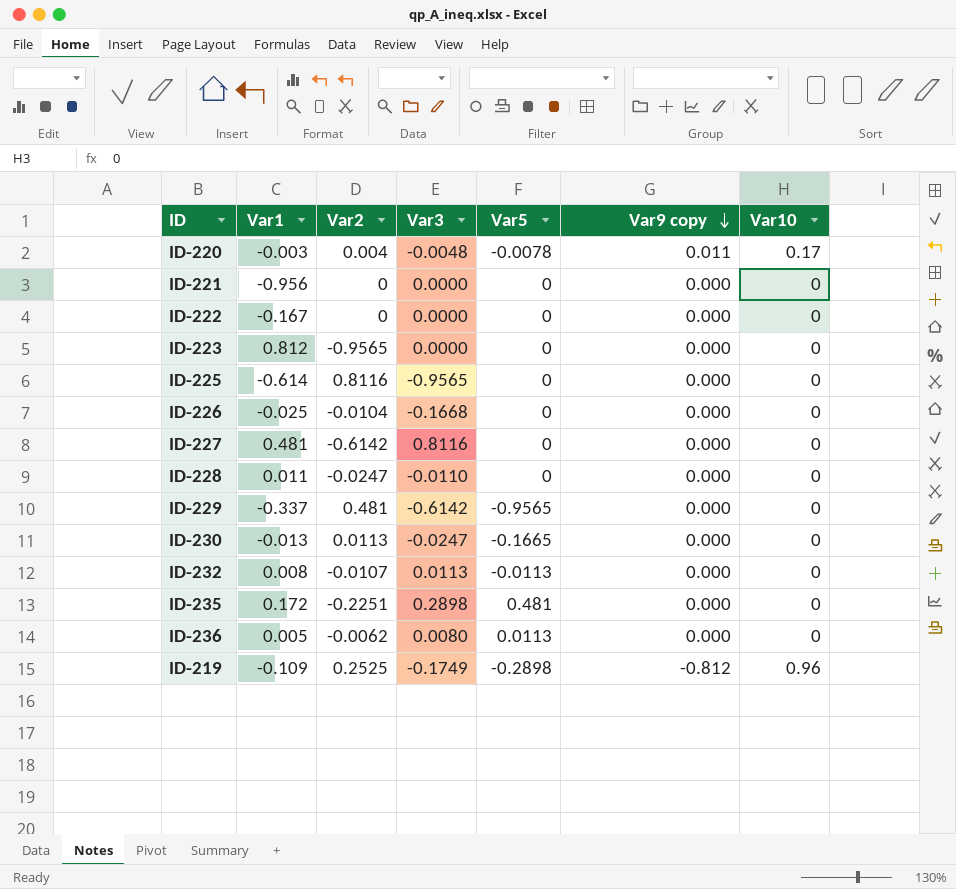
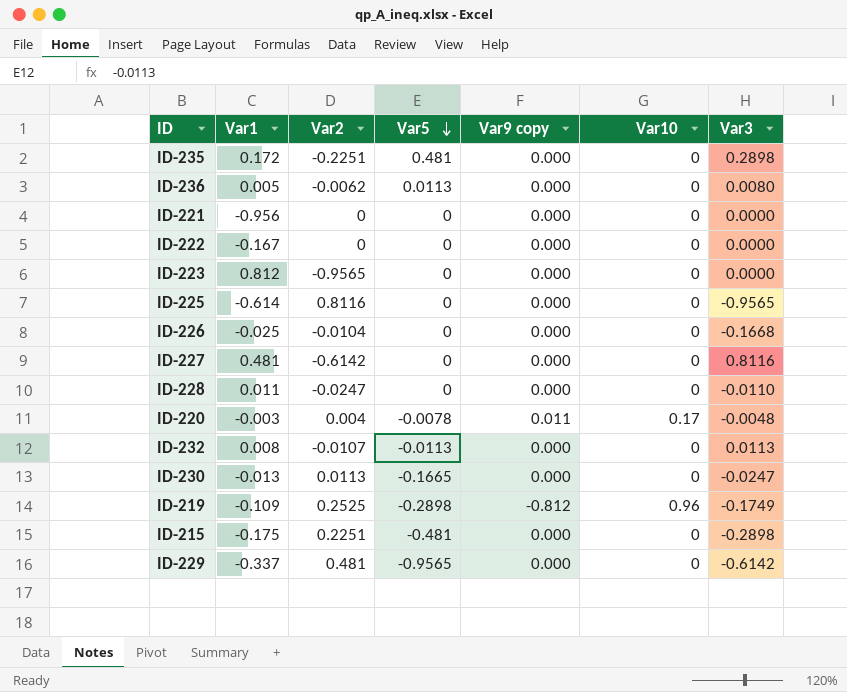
row order: Var9 copy descending -> Var5 descending
column Var3 | position: 4 -> 7
row ID-215: none -> -0.175 | 0.2251 | -0.481 | 0.000 | 0 | -0.2898

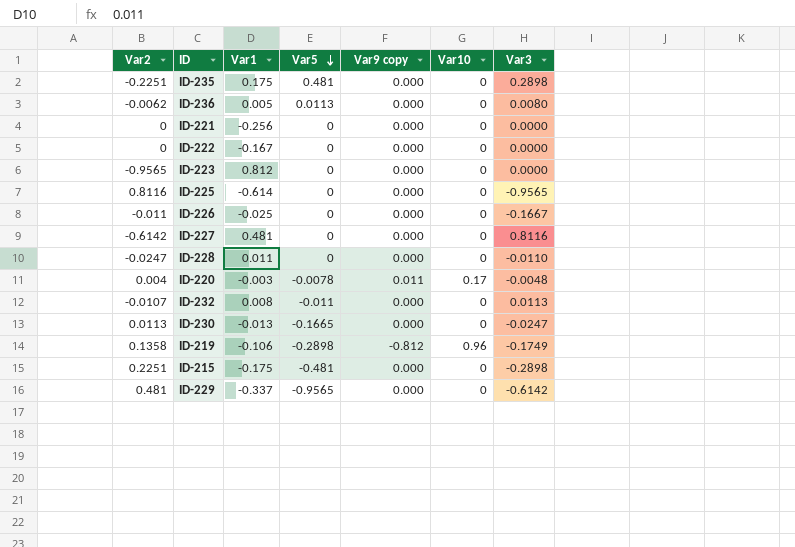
column Var2 | position: 3 -> 1
ID-235 | Var1: 0.172 -> 0.175
ID-221 | Var1: -0.956 -> -0.256
ID-226 | Var2: -0.0104 -> -0.011
ID-226 | Var3: -0.1668 -> -0.1667
ID-232 | Var5: -0.0113 -> -0.011
ID-219 | Var2: 0.2525 -> 0.1358
ID-219 | Var1: -0.109 -> -0.106

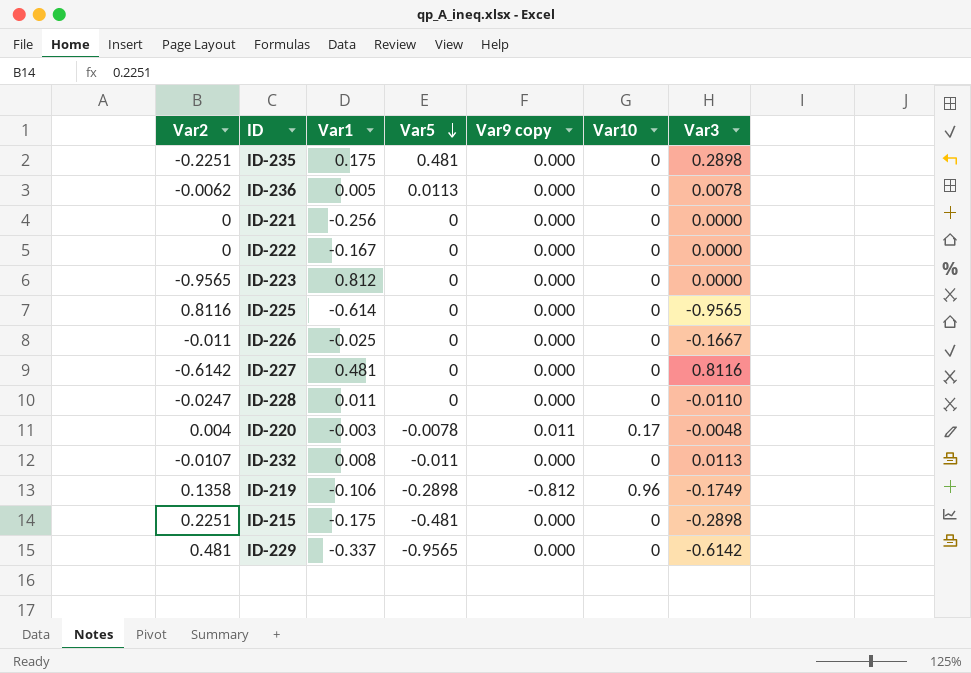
row ID-230: 0.0113 | -0.013 | -0.1665 | 0.000 | 0 | -0.0247 -> none
ID-236 | Var3: 0.0080 -> 0.0078

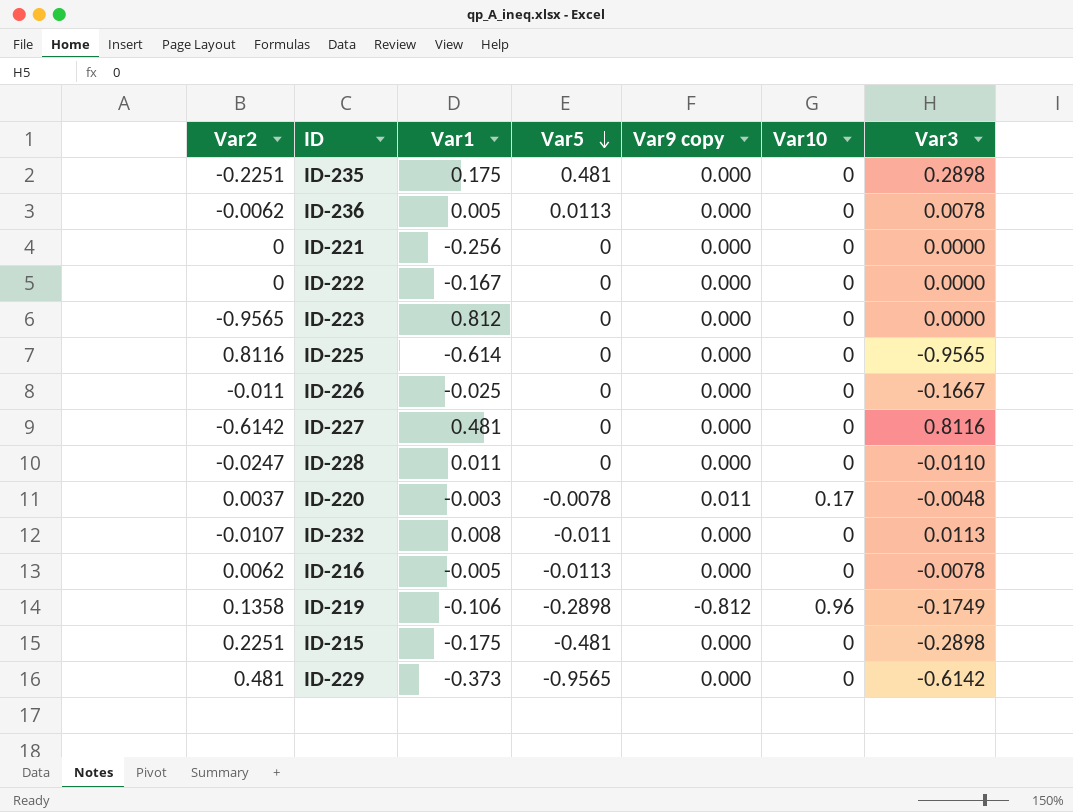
ID-220 | Var2: 0.004 -> 0.0037
row ID-216: none -> 0.0062 | -0.005 | -0.0113 | 0.000 | 0 | -0.0078
ID-229 | Var1: -0.337 -> -0.373

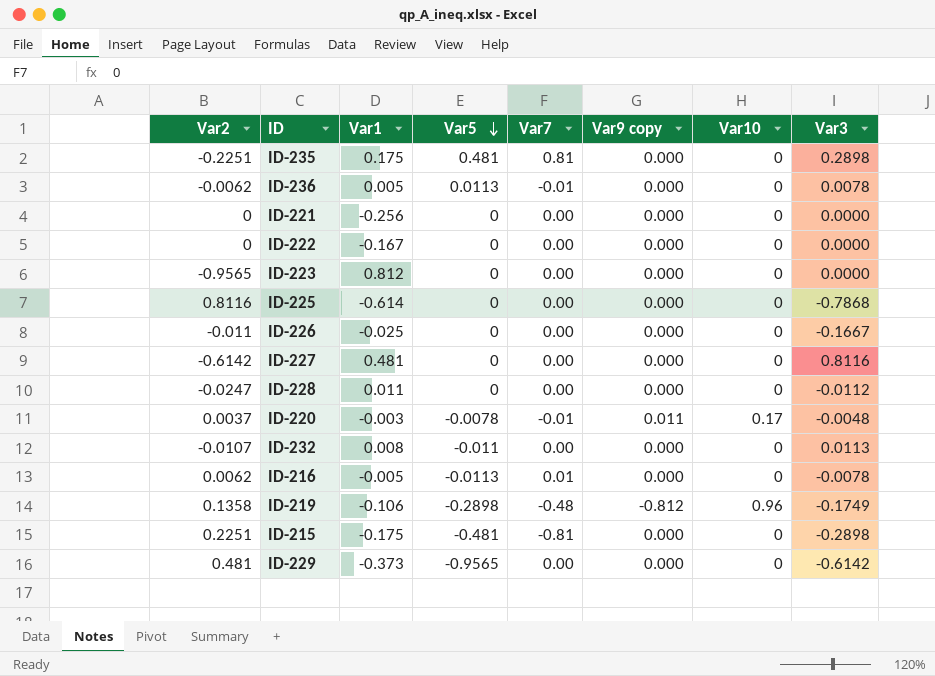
column Var7 | position: none -> 5
ID-225 | Var3: -0.9565 -> -0.7868
ID-228 | Var3: -0.0110 -> -0.0112

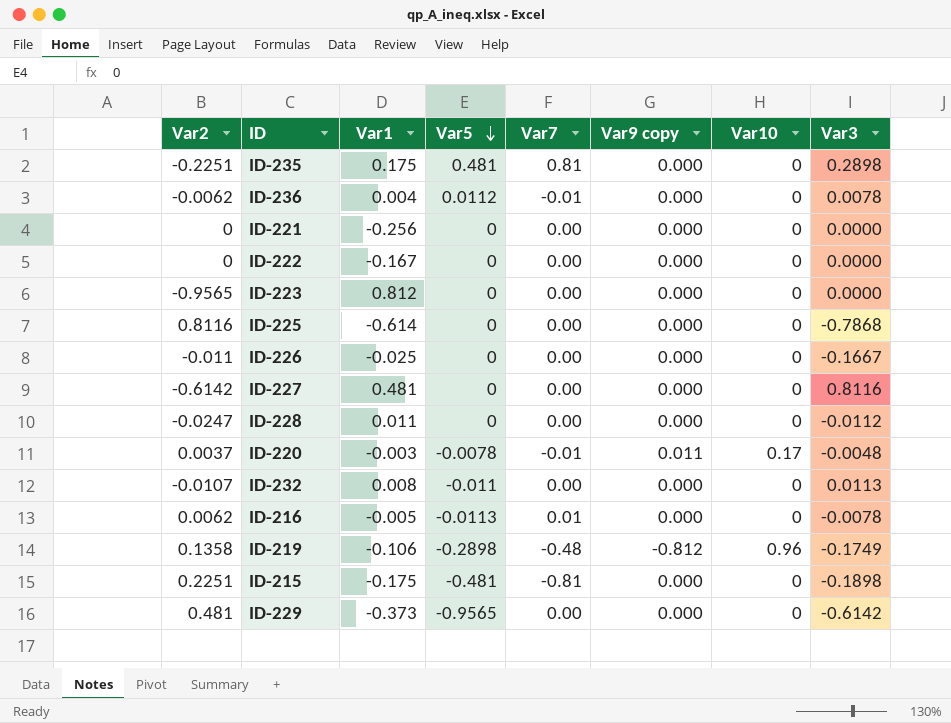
ID-236 | Var1: 0.005 -> 0.004
ID-236 | Var5: 0.0113 -> 0.0112
ID-215 | Var3: -0.2898 -> -0.1898

